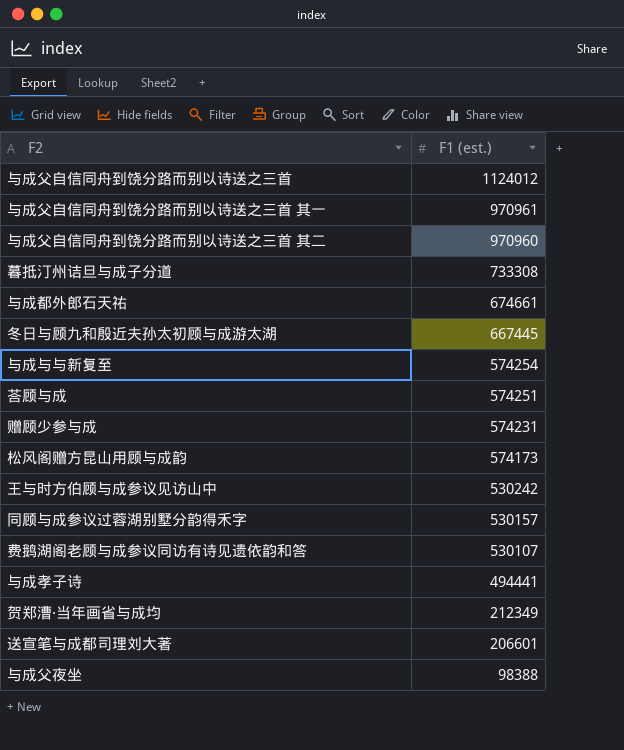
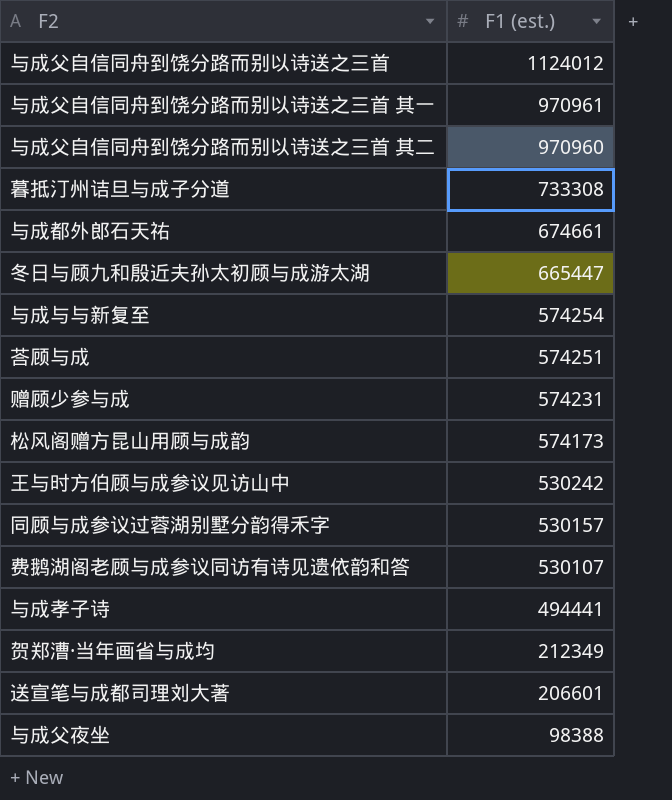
冬日与顾九和殷近夫孙太初顾与成游太湖 | F1 (est.): 667445 -> 665447

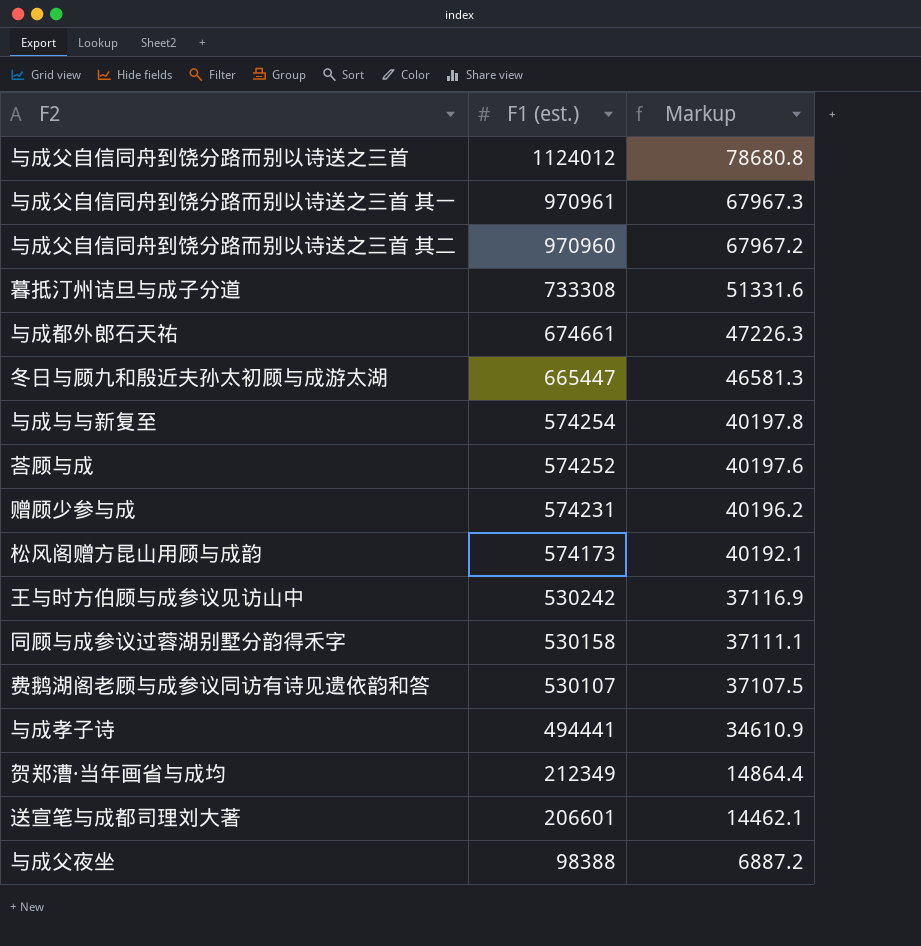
column Markup | formula: none -> [F1 (est.)] * 0.07
荅顾与成 | F1 (est.): 574251 -> 574252
同顾与成参议过蓉湖别墅分韵得禾字 | F1 (est.): 530157 -> 530158

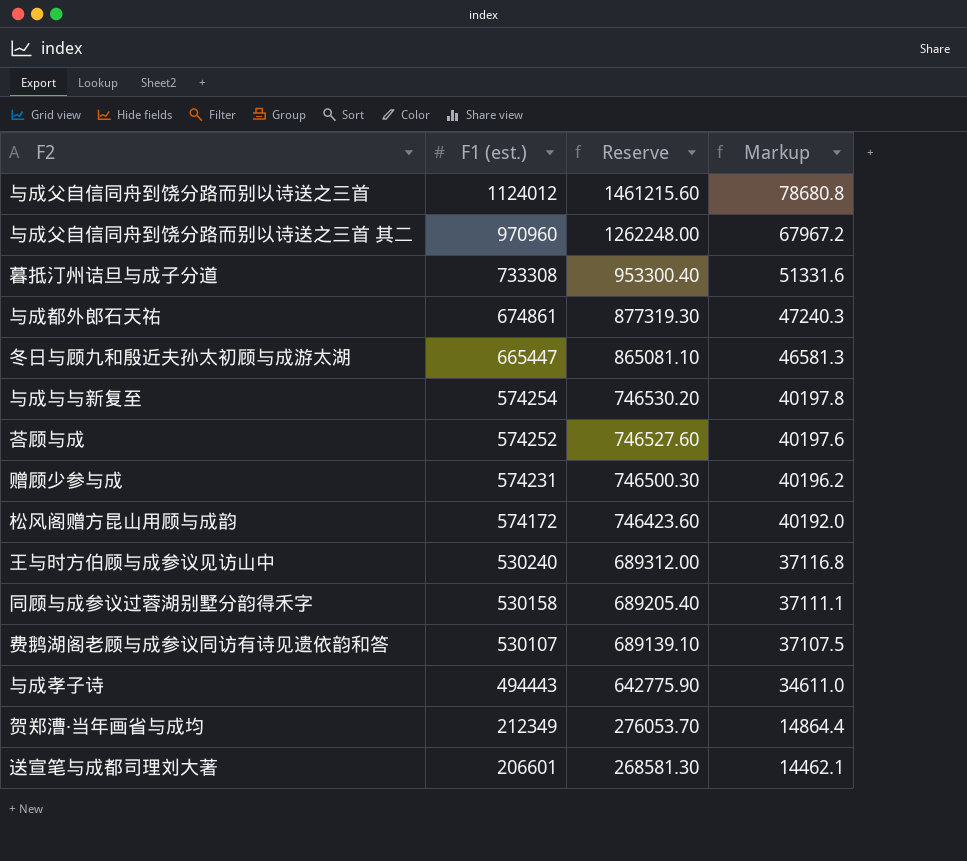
column Reserve | formula: none -> [F1 (est.)] * 1.3
row 与成父自信同舟到饶分路而别以诗送之三首 其一: 970961 | 67967.3 -> none
row 与成父夜坐: 98388 | 6887.2 -> none
与成都外郎石天祐 | F1 (est.): 674661 -> 674861
与成都外郎石天祐 | Markup: 47226.3 -> 47240.3
松风阁赠方昆山用顾与成韵 | F1 (est.): 574173 -> 574172
松风阁赠方昆山用顾与成韵 | Markup: 40192.1 -> 40192.0
王与时方伯顾与成参议见访山中 | F1 (est.): 530242 -> 530240
王与时方伯顾与成参议见访山中 | Markup: 37116.9 -> 37116.8
与成孝子诗 | F1 (est.): 494441 -> 494443
与成孝子诗 | Markup: 34610.9 -> 34611.0

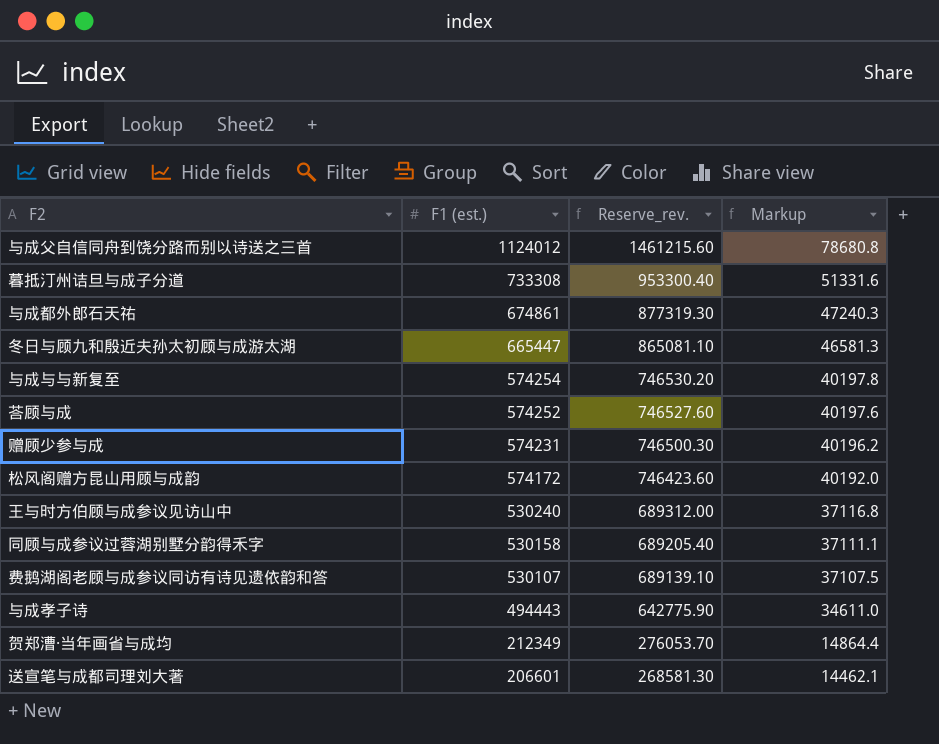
column name: Reserve -> Reserve_rev.
row 与成父自信同舟到饶分路而别以诗送之三首 其二: 970960 | 1262248.00 | 67967.2 -> none

